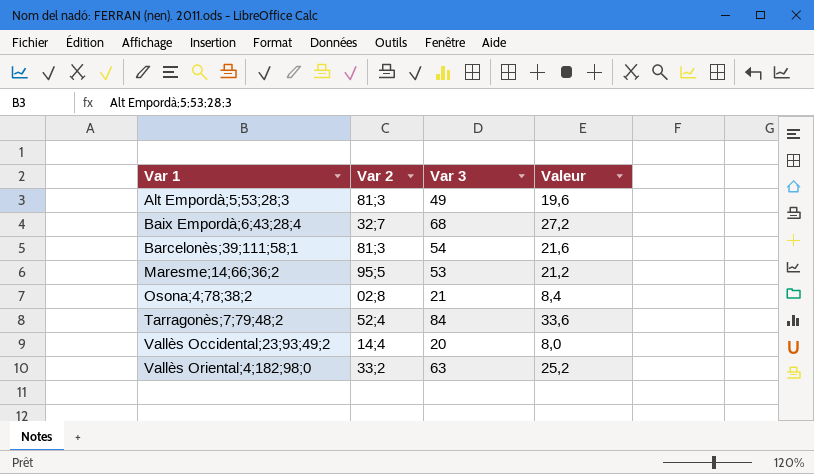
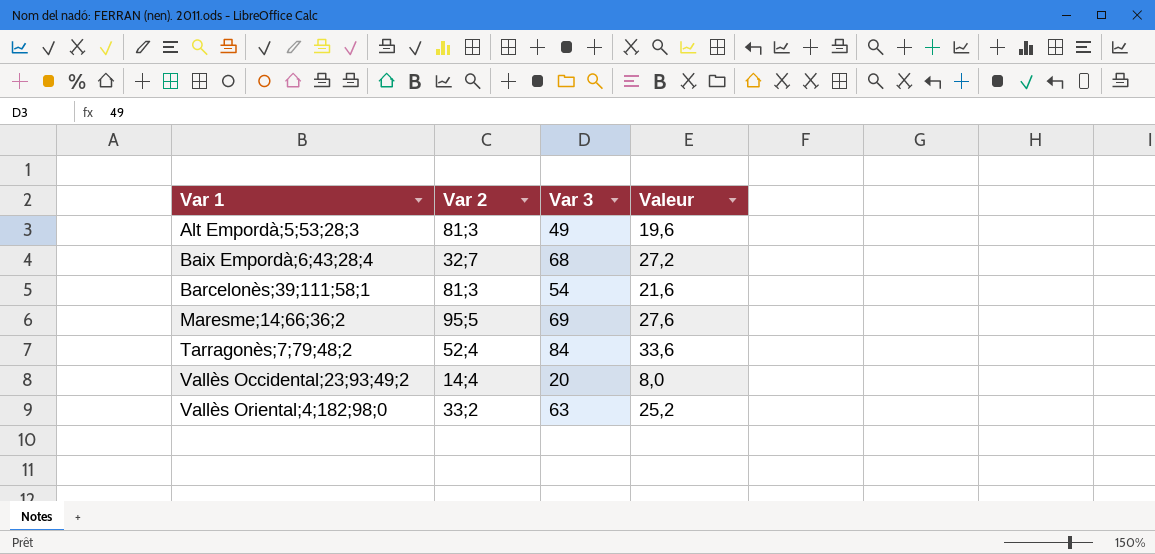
row Osona;4;78;38;2: 02;8 | 21 | 8,4 -> none
Maresme;14;66;36;2 | Var 3: 53 -> 69
Maresme;14;66;36;2 | Valeur: 21,2 -> 27,6

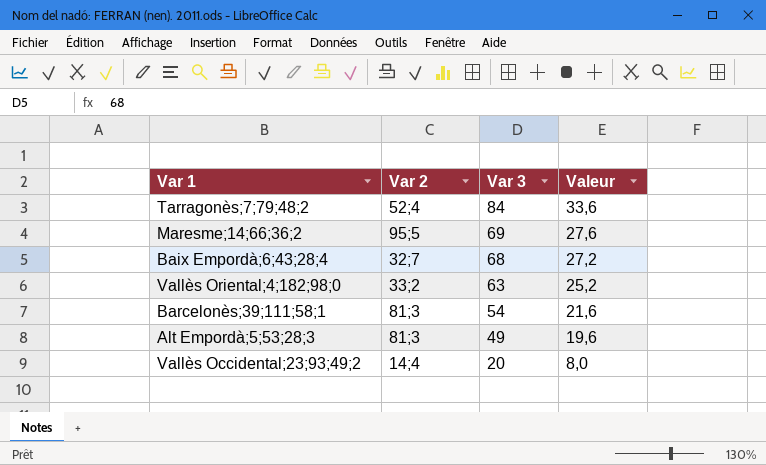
row order: Var 1 ascending -> Var 3 descending

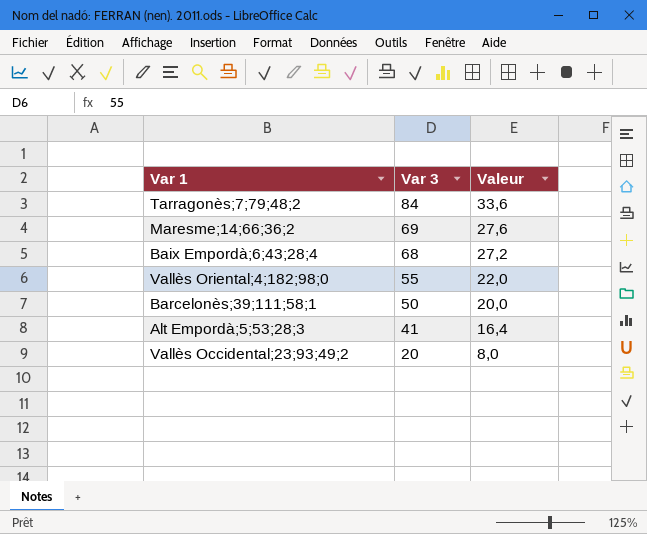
column Var 2 | position: 2 -> none
Vallès Oriental;4;182;98;0 | Var 3: 63 -> 55
Vallès Oriental;4;182;98;0 | Valeur: 25,2 -> 22,0
Barcelonès;39;111;58;1 | Var 3: 54 -> 50
Barcelonès;39;111;58;1 | Valeur: 21,6 -> 20,0
Alt Empordà;5;53;28;3 | Var 3: 49 -> 41
Alt Empordà;5;53;28;3 | Valeur: 19,6 -> 16,4

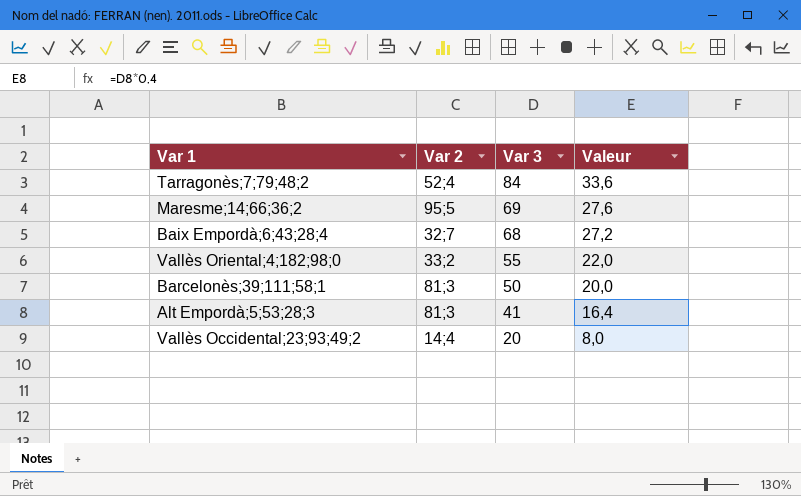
column Var 2 | position: none -> 2

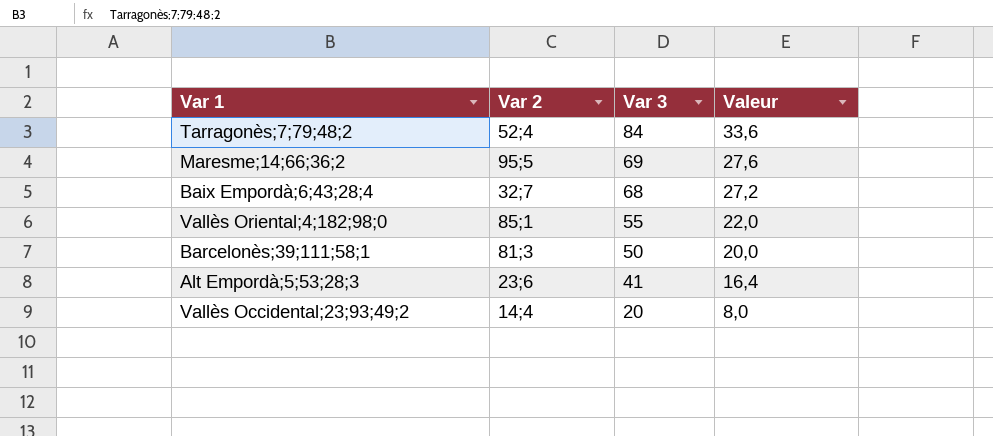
Vallès Oriental;4;182;98;0 | Var 2: 33;2 -> 85;1
Alt Empordà;5;53;28;3 | Var 2: 81;3 -> 23;6

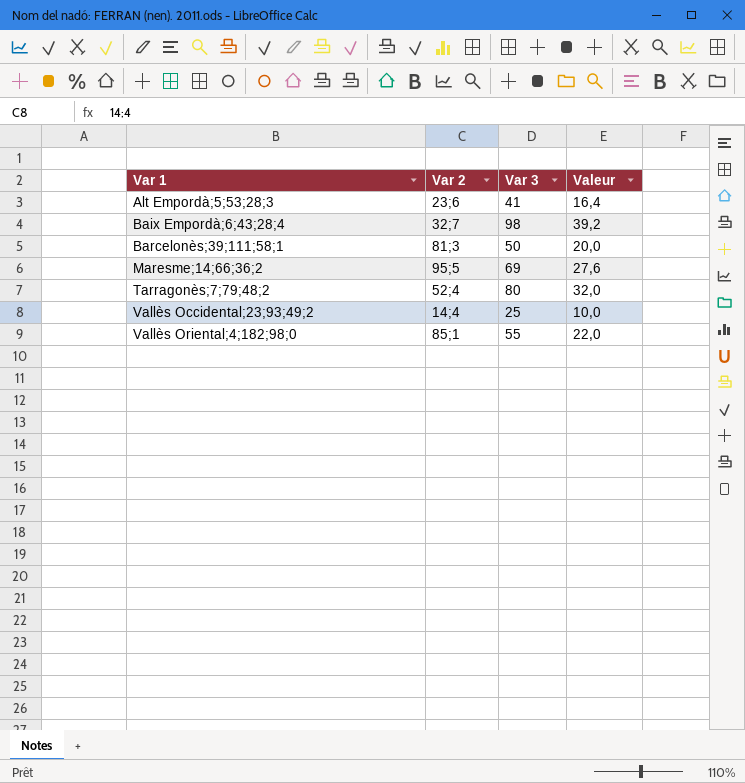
row order: Var 3 descending -> Var 1 ascending
Baix Empordà;6;43;28;4 | Var 3: 68 -> 98
Baix Empordà;6;43;28;4 | Valeur: 27,2 -> 39,2
Tarragonès;7;79;48;2 | Var 3: 84 -> 80
Tarragonès;7;79;48;2 | Valeur: 33,6 -> 32,0
Vallès Occidental;23;93;49;2 | Var 3: 20 -> 25
Vallès Occidental;23;93;49;2 | Valeur: 8,0 -> 10,0

